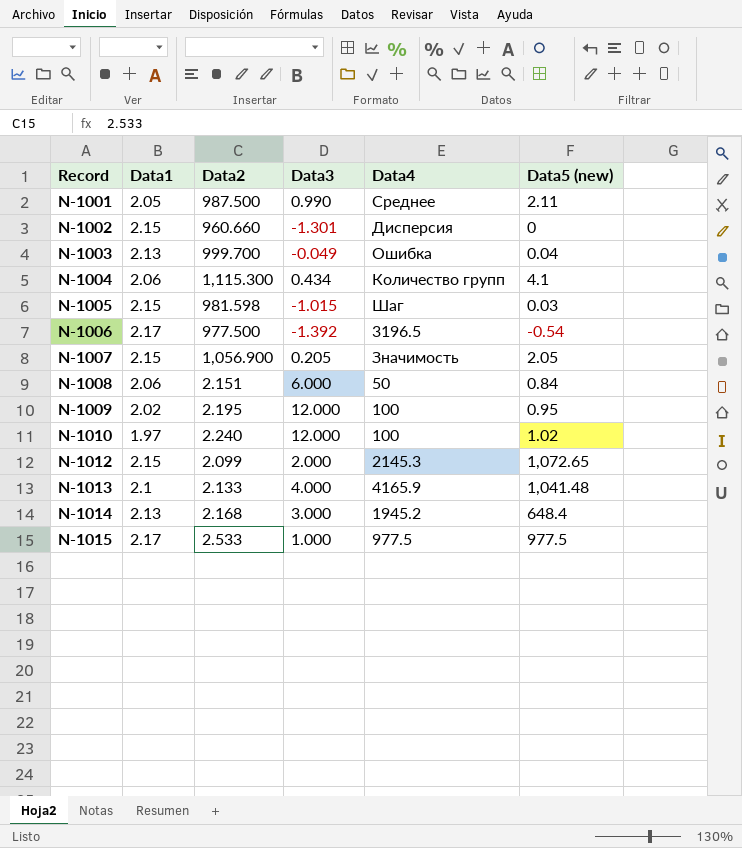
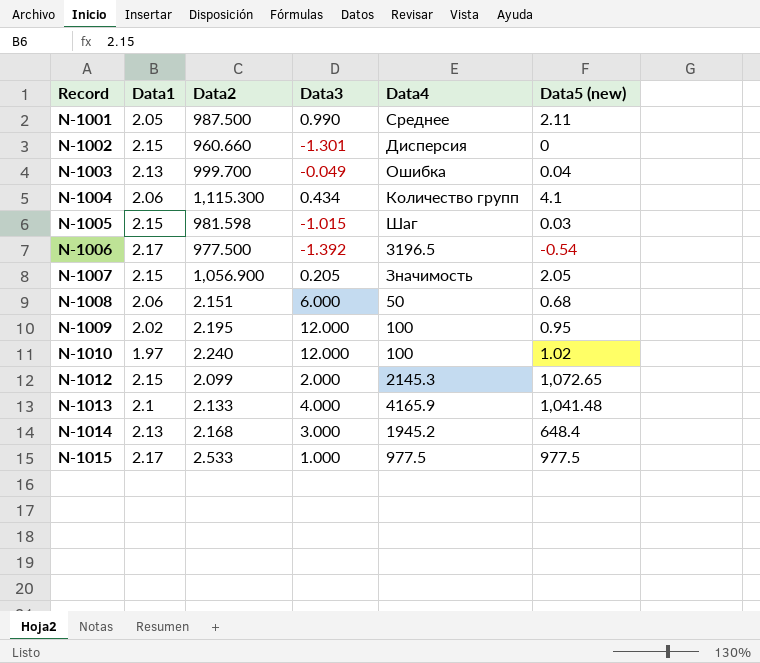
N-1008 | Data5 (new): 0.84 -> 0.68

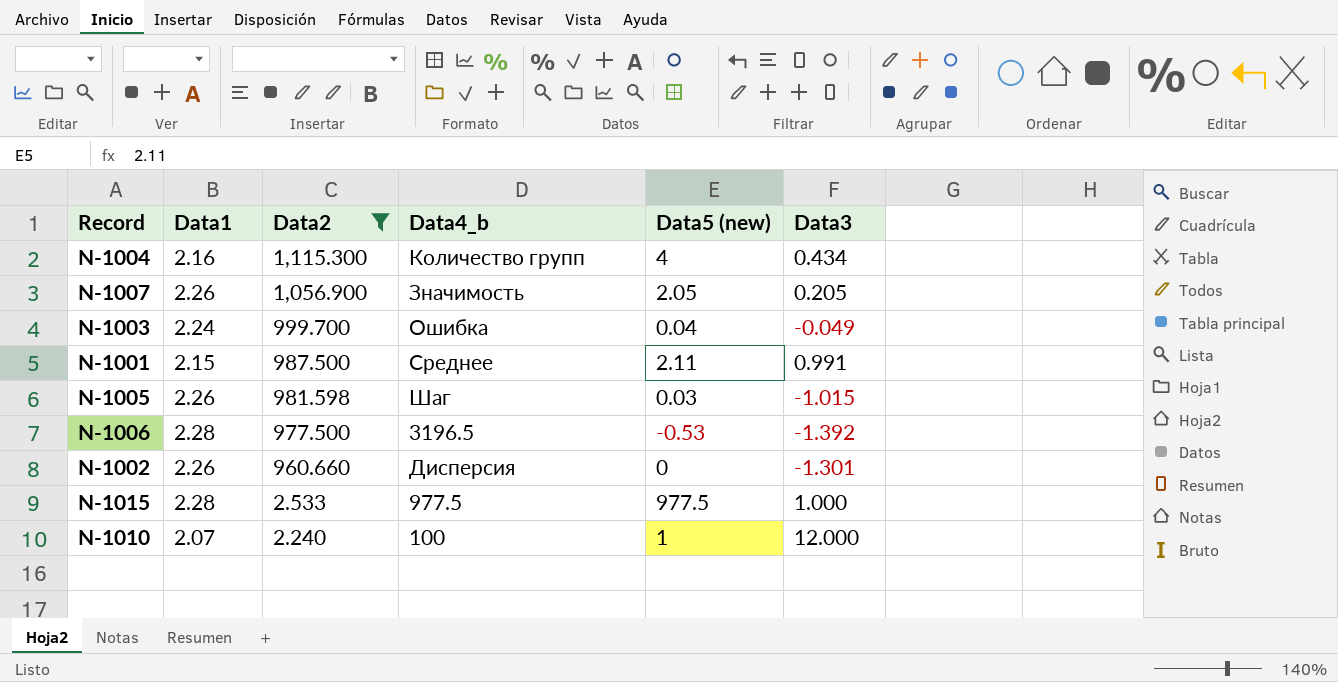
filter: none -> Data2 >= 2.240
row order: Record ascending -> Data2 descending
column name: Data4 -> Data4_b
column Data3 | position: 4 -> 6
N-1004 | Data1: 2.06 -> 2.16
N-1004 | Data5 (new): 4.1 -> 4
N-1007 | Data1: 2.15 -> 2.26
N-1003 | Data1: 2.13 -> 2.24
N-1001 | Data1: 2.05 -> 2.15
N-1001 | Data3: 0.990 -> 0.991
N-1005 | Data1: 2.15 -> 2.26
N-1006 | Data1: 2.17 -> 2.28
N-1006 | Data5 (new): -0.54 -> -0.53
N-1002 | Data1: 2.15 -> 2.26
N-1015 | Data1: 2.17 -> 2.28
N-1010 | Data1: 1.97 -> 2.07
N-1010 | Data5 (new): 1.02 -> 1

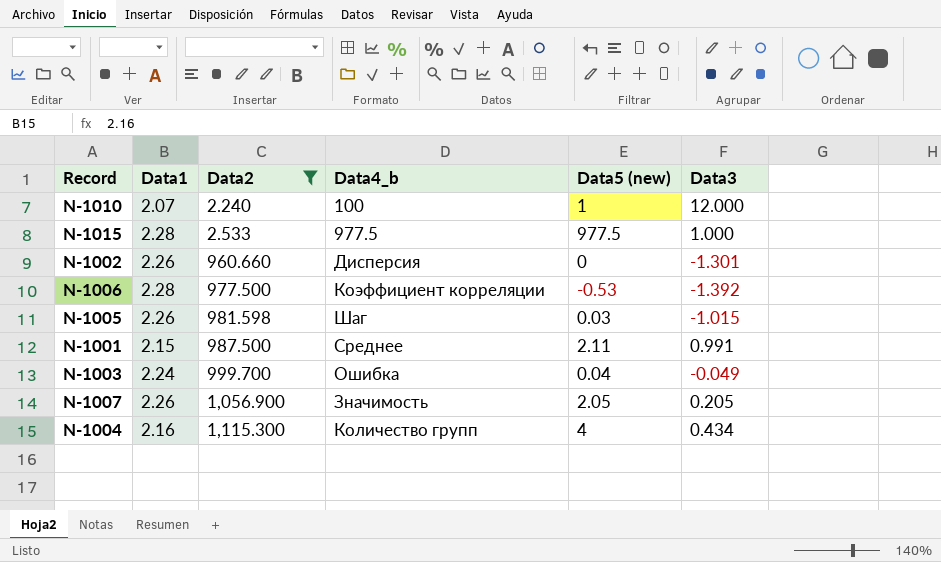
row order: Data2 descending -> Data2 ascending
N-1006 | Data4_b: 3196.5 -> Коэффициент корреляции

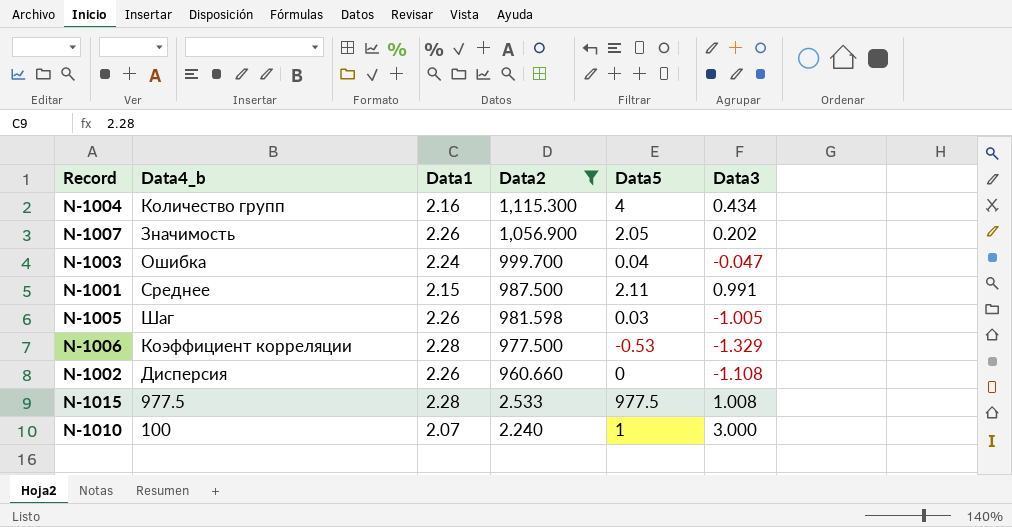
row order: Data2 ascending -> Data2 descending
column Data4_b | position: 4 -> 2
column name: Data5 (new) -> Data5
N-1007 | Data3: 0.205 -> 0.202
N-1003 | Data3: -0.049 -> -0.047
N-1005 | Data3: -1.015 -> -1.005
N-1006 | Data3: -1.392 -> -1.329
N-1002 | Data3: -1.301 -> -1.108
N-1015 | Data3: 1.000 -> 1.008
N-1010 | Data3: 12.000 -> 3.000

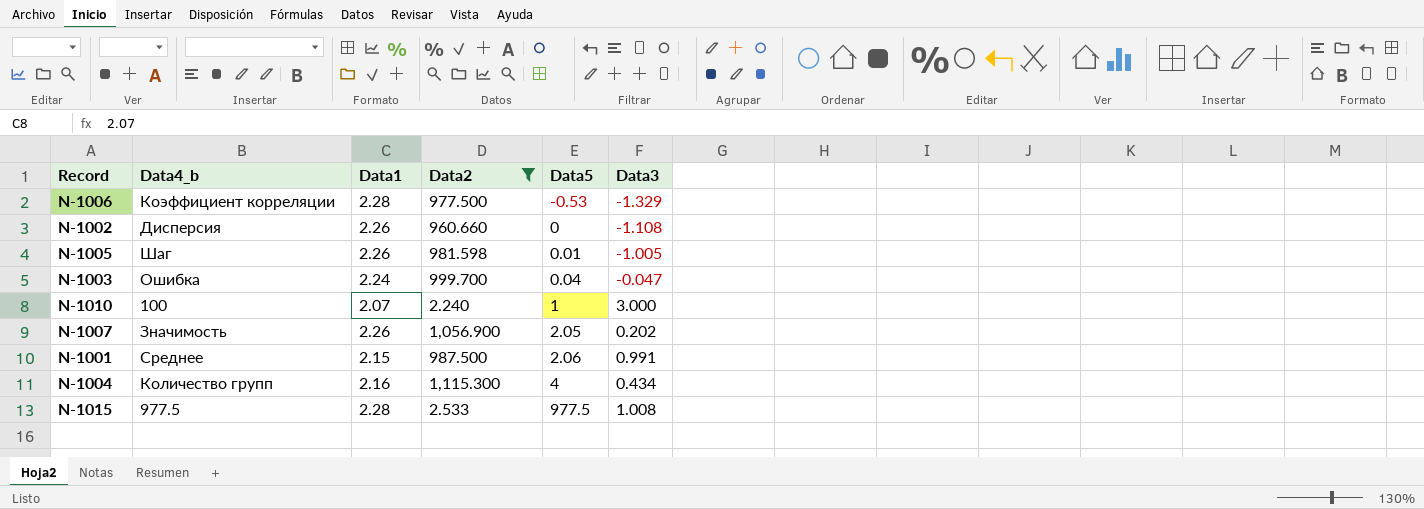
row order: Data2 descending -> Data5 ascending
N-1005 | Data5: 0.03 -> 0.01
N-1001 | Data5: 2.11 -> 2.06

